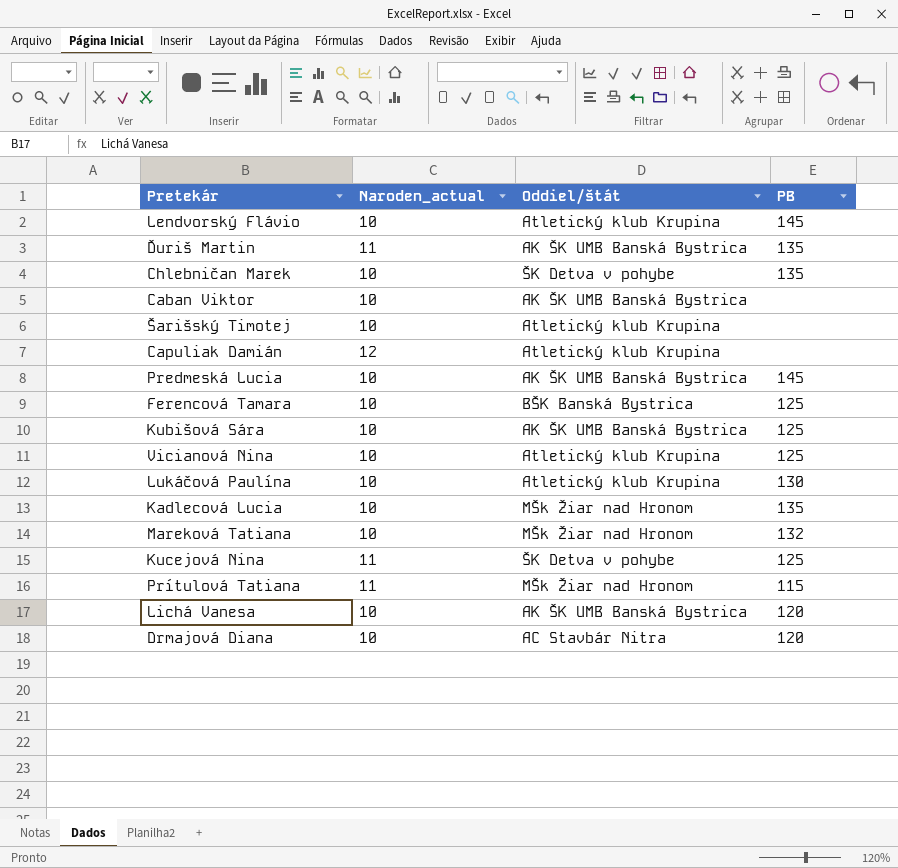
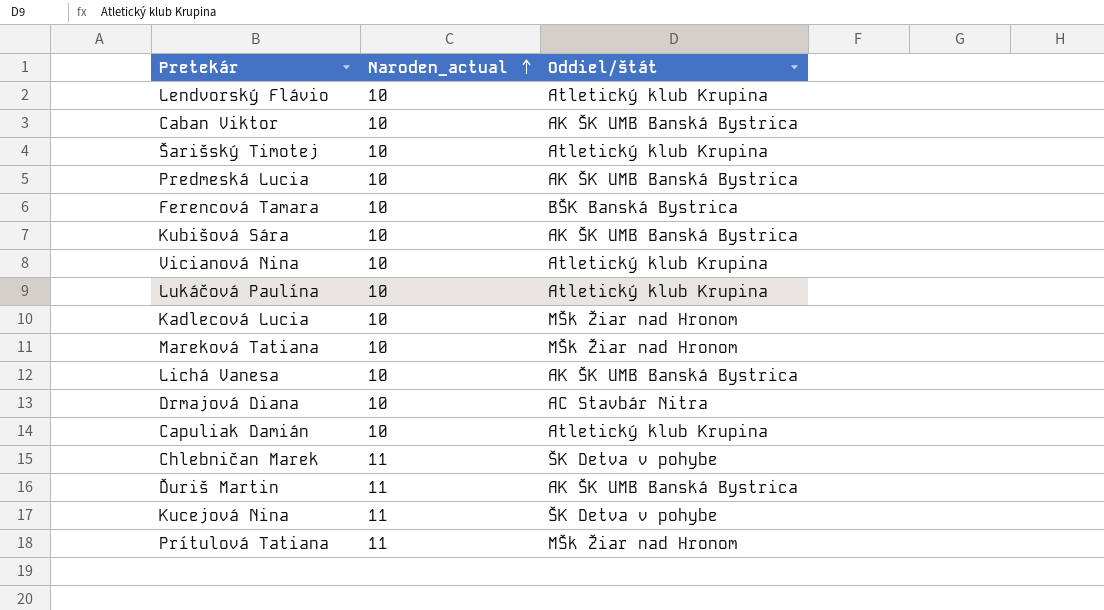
row order: none -> Naroden_actual ascending
column PB | position: 4 -> none
Capuliak Damián | Naroden_actual: 12 -> 10
Chlebničan Marek | Naroden_actual: 10 -> 11

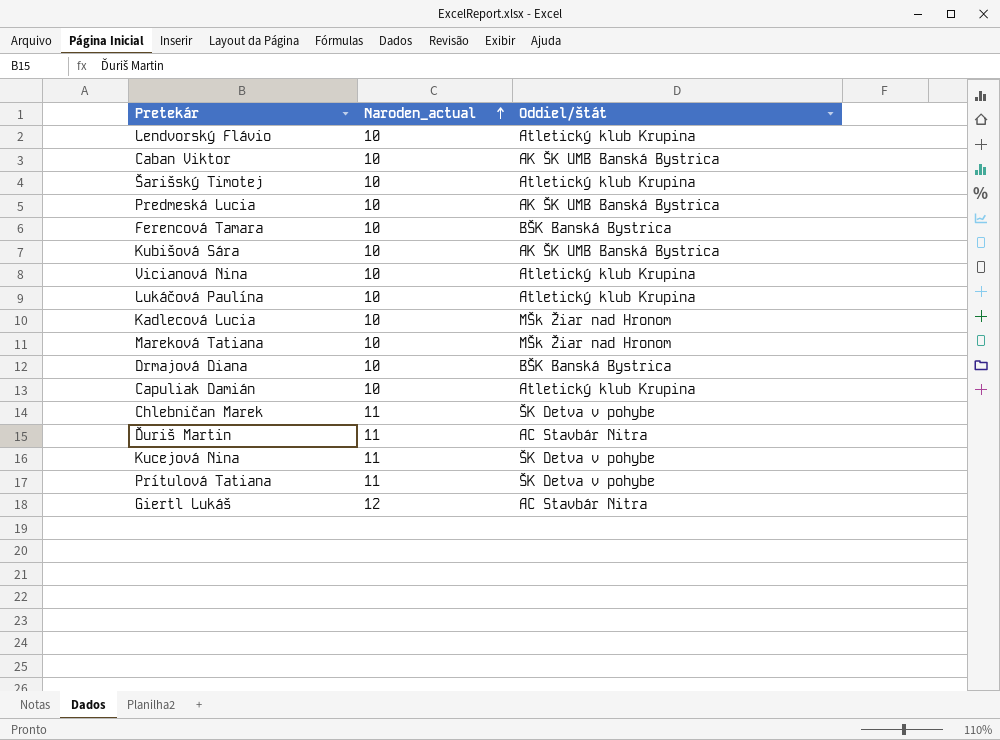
row Lichá Vanesa: 10 | AK ŠK UMB Banská Bystrica -> none
Drmajová Diana | Oddiel/štát: AC Stavbár Nitra -> BŠK Banská Bystrica
Ďuriš Martin | Oddiel/štát: AK ŠK UMB Banská Bystrica -> AC Stavbár Nitra
Prítulová Tatiana | Oddiel/štát: MŠk Žiar nad Hronom -> ŠK Detva v pohybe
row Giertl Lukáš: none -> 12 | AC Stavbár Nitra

